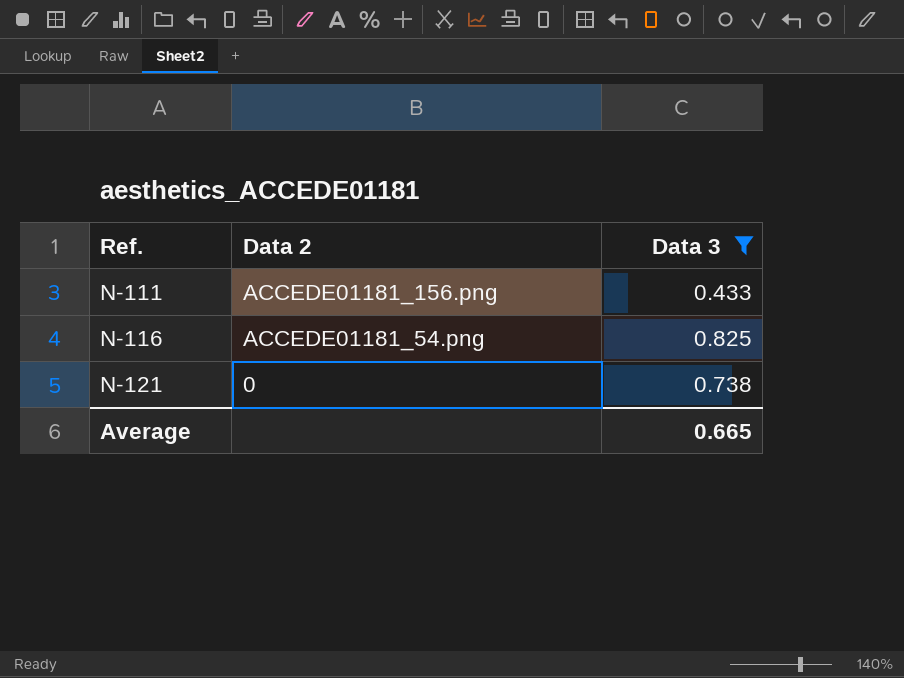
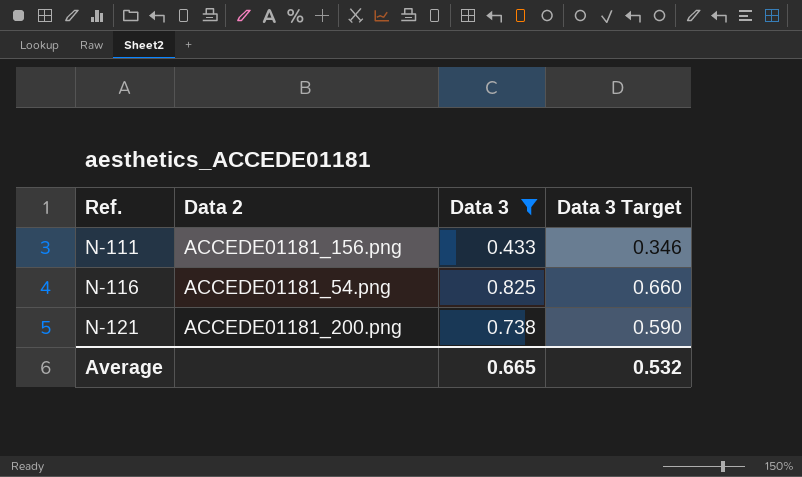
column Data 3 Target | formula: none -> [Data 3] * 0.8
N-121 | Data 2: 0 -> ACCEDE01181_200.png

